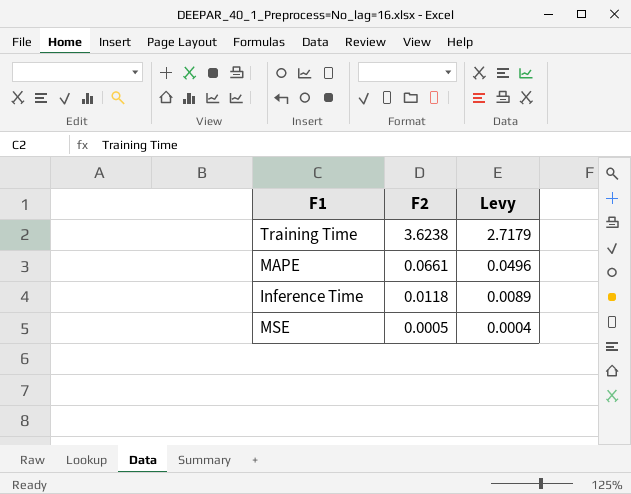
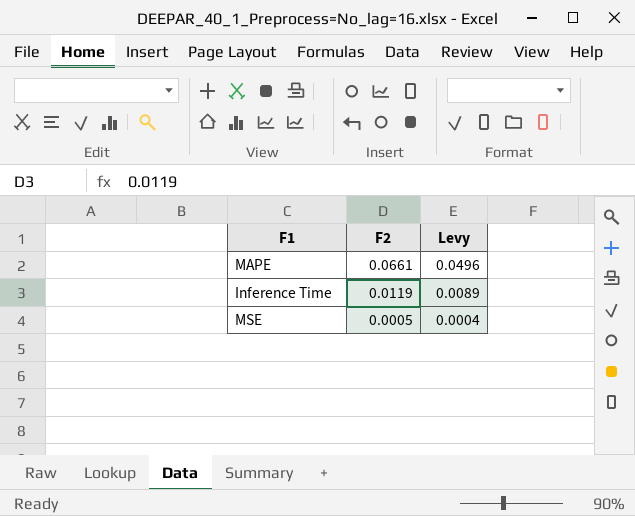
row Training Time: 3.6238 | 2.7179 -> none
Inference Time | F2: 0.0118 -> 0.0119

